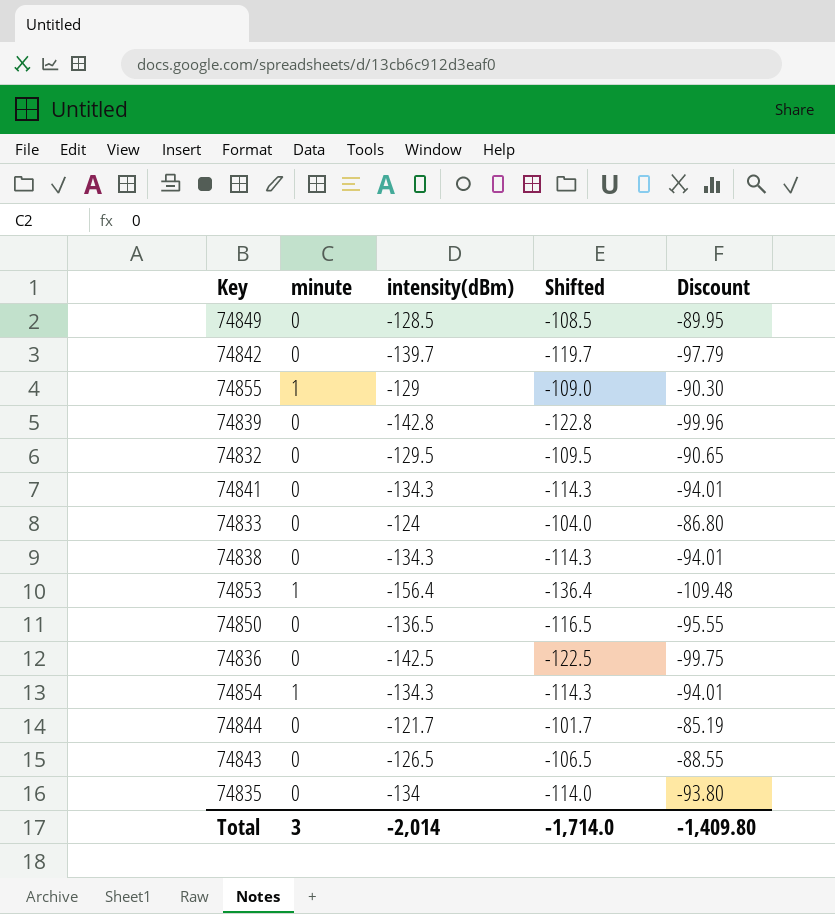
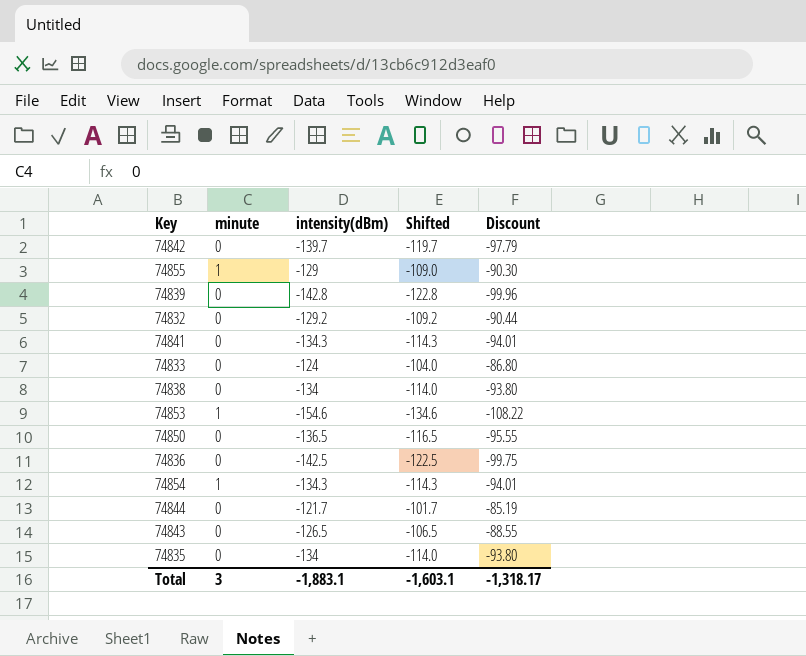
row 74849: 0 | -128.5 | -108.5 | -89.95 -> none
74832 | intensity(dBm): -129.5 -> -129.2
74832 | Shifted: -109.5 -> -109.2
74832 | Discount: -90.65 -> -90.44
74838 | intensity(dBm): -134.3 -> -134
74838 | Shifted: -114.3 -> -114.0
74838 | Discount: -94.01 -> -93.80
74853 | intensity(dBm): -156.4 -> -154.6
74853 | Shifted: -136.4 -> -134.6
74853 | Discount: -109.48 -> -108.22
Total | intensity(dBm): -2,014 -> -1,883.1
Total | Shifted: -1,714.0 -> -1,603.1
Total | Discount: -1,409.80 -> -1,318.17

